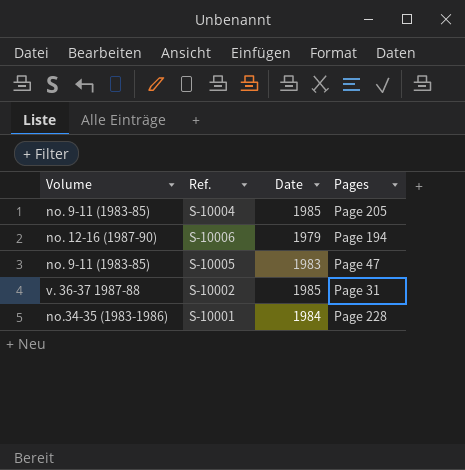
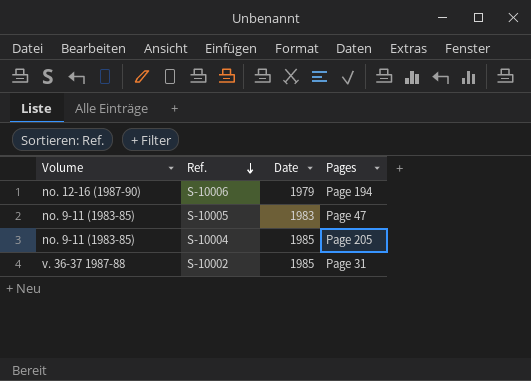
row order: none -> Ref. descending
row S-10001: no.34-35 (1983-1986) | 1984 | Page 228 -> none

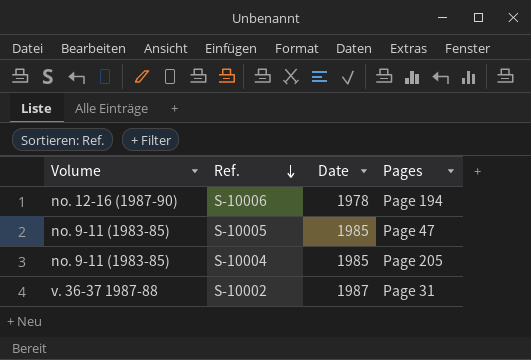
S-10006 | Date: 1979 -> 1978
S-10005 | Date: 1983 -> 1985
S-10002 | Date: 1985 -> 1987

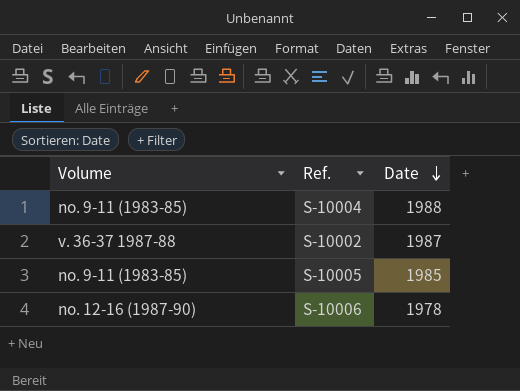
row order: Ref. descending -> Date descending
column Pages | position: 4 -> none
S-10004 | Date: 1985 -> 1988

